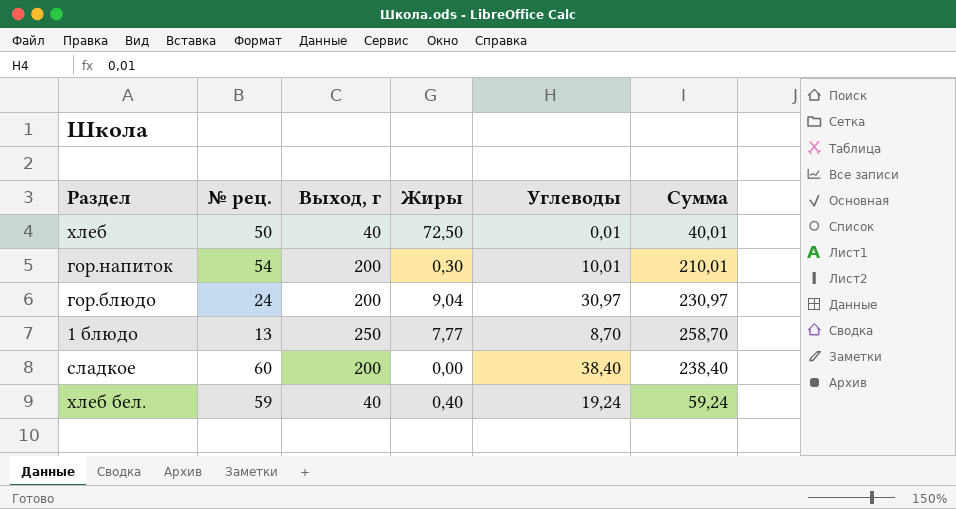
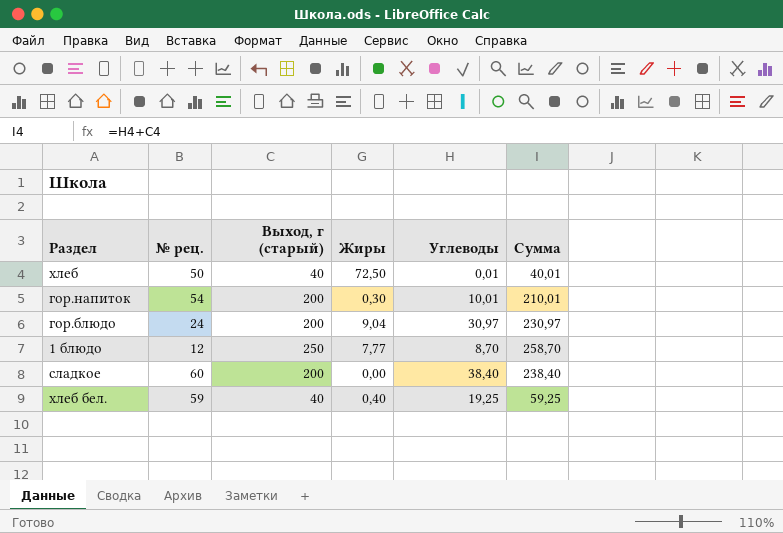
column name: Выход, г -> Выход, г (старый)
1 блюдо | № рец.: 13 -> 12
хлеб бел. | Углеводы: 19,24 -> 19,25
хлеб бел. | Сумма: 59,24 -> 59,25

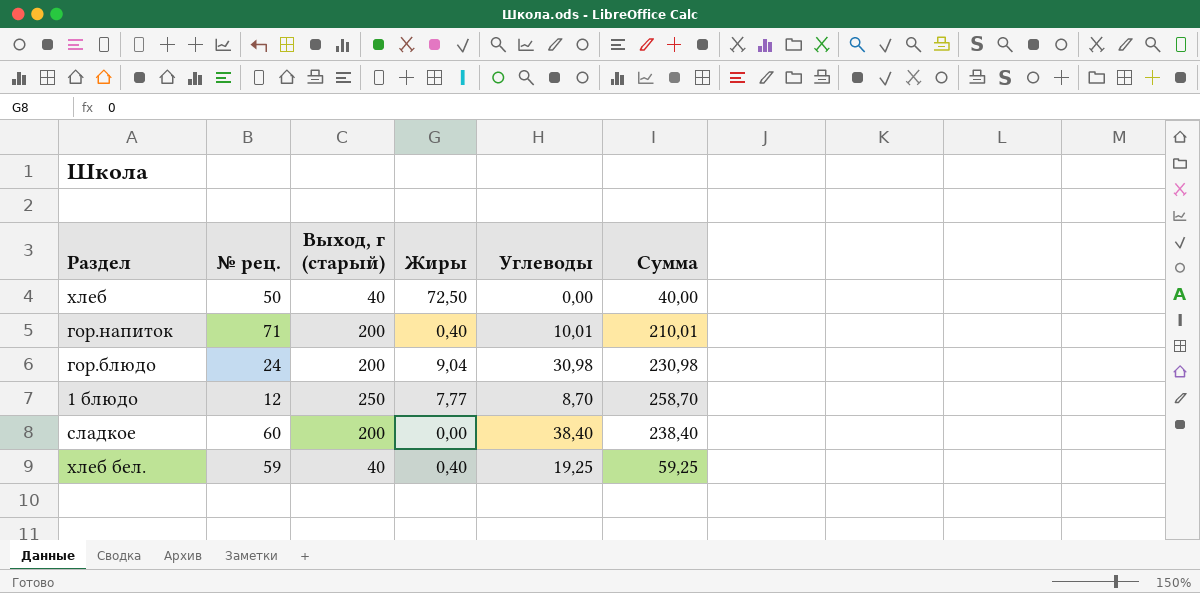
хлеб | Углеводы: 0,01 -> 0,00
хлеб | Сумма: 40,01 -> 40,00
гор.напиток | № рец.: 54 -> 71
гор.напиток | Жиры: 0,30 -> 0,40
гор.блюдо | Углеводы: 30,97 -> 30,98
гор.блюдо | Сумма: 230,97 -> 230,98

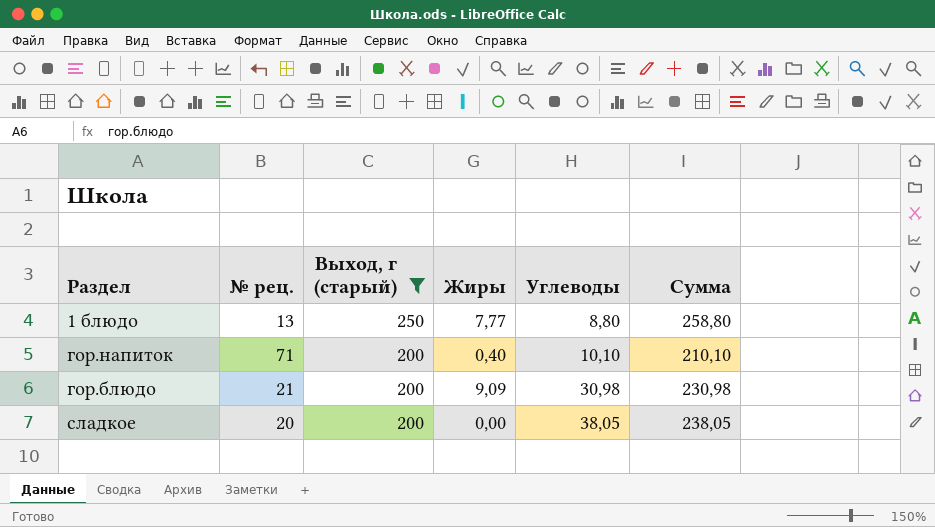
filter: none -> Выход, г (старый) != 40
row order: none -> Выход, г (старый) descending
1 блюдо | № рец.: 12 -> 13
1 блюдо | Углеводы: 8,70 -> 8,80
1 блюдо | Сумма: 258,70 -> 258,80
гор.напиток | Углеводы: 10,01 -> 10,10
гор.напиток | Сумма: 210,01 -> 210,10
гор.блюдо | № рец.: 24 -> 21
гор.блюдо | Жиры: 9,04 -> 9,09
сладкое | № рец.: 60 -> 20
сладкое | Углеводы: 38,40 -> 38,05
сладкое | Сумма: 238,40 -> 238,05

